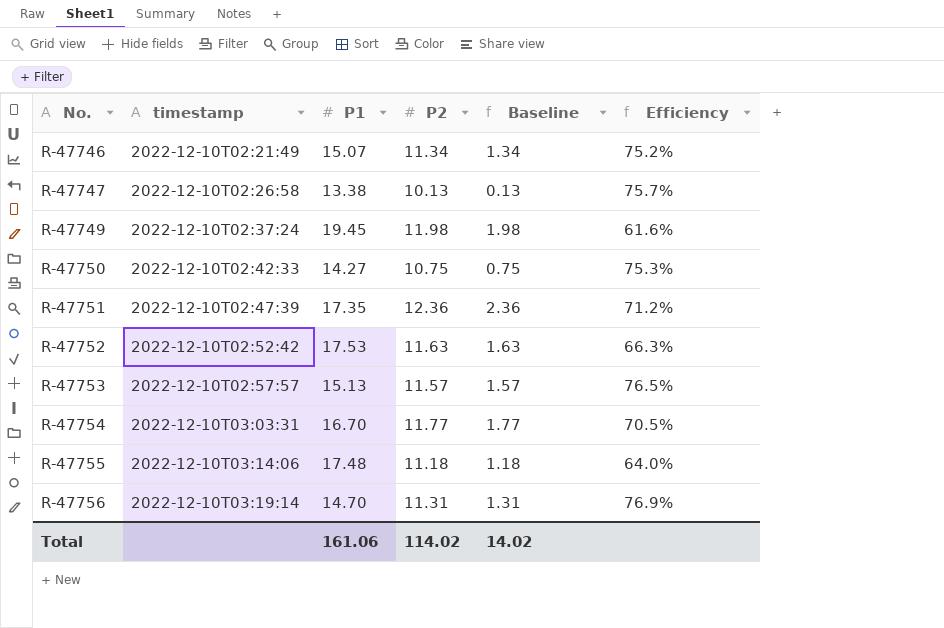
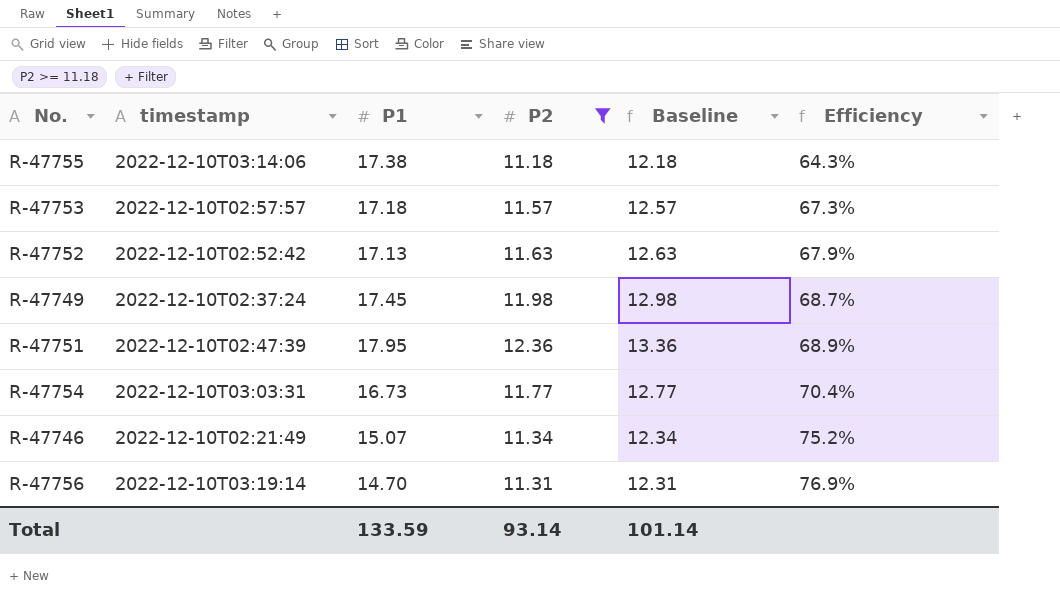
filter: none -> P2 >= 11.18
row order: No. ascending -> Efficiency ascending
column Baseline | formula: [P2] - 10 -> [P2] + 1
R-47755 | P1: 17.48 -> 17.38
R-47755 | Efficiency: 64.0% -> 64.3%
R-47753 | P1: 15.13 -> 17.18
R-47753 | Efficiency: 76.5% -> 67.3%
R-47752 | P1: 17.53 -> 17.13
R-47752 | Efficiency: 66.3% -> 67.9%
R-47749 | P1: 19.45 -> 17.45
R-47749 | Efficiency: 61.6% -> 68.7%
R-47751 | P1: 17.35 -> 17.95
R-47751 | Efficiency: 71.2% -> 68.9%
R-47754 | P1: 16.70 -> 16.73
R-47754 | Efficiency: 70.5% -> 70.4%
Total | P1: 161.06 -> 133.59
Total | P2: 114.02 -> 93.14
Total | Baseline: 14.02 -> 101.14

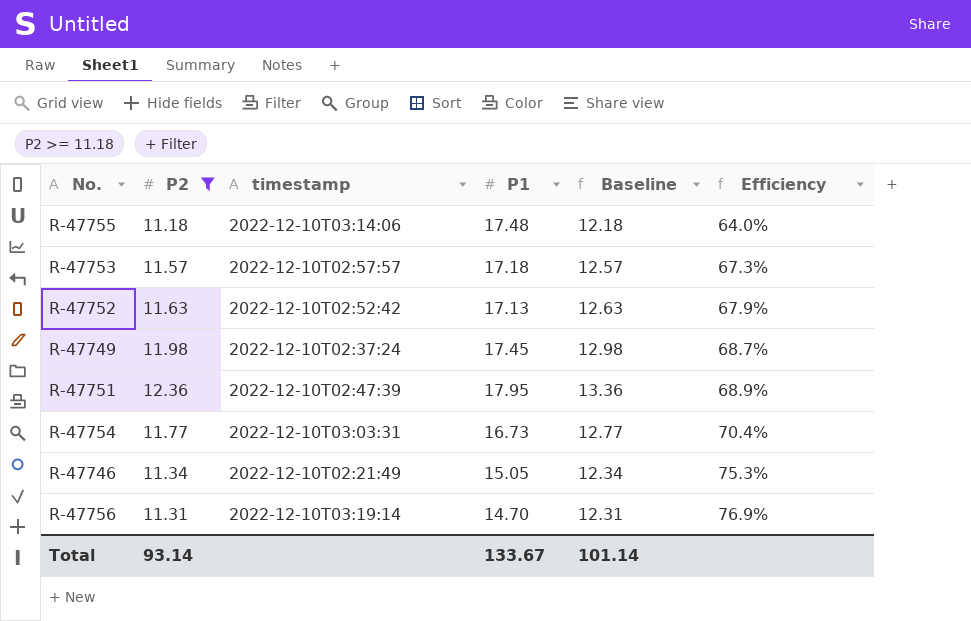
column P2 | position: 4 -> 2
R-47755 | P1: 17.38 -> 17.48
R-47755 | Efficiency: 64.3% -> 64.0%
R-47746 | P1: 15.07 -> 15.05
R-47746 | Efficiency: 75.2% -> 75.3%
Total | P1: 133.59 -> 133.67

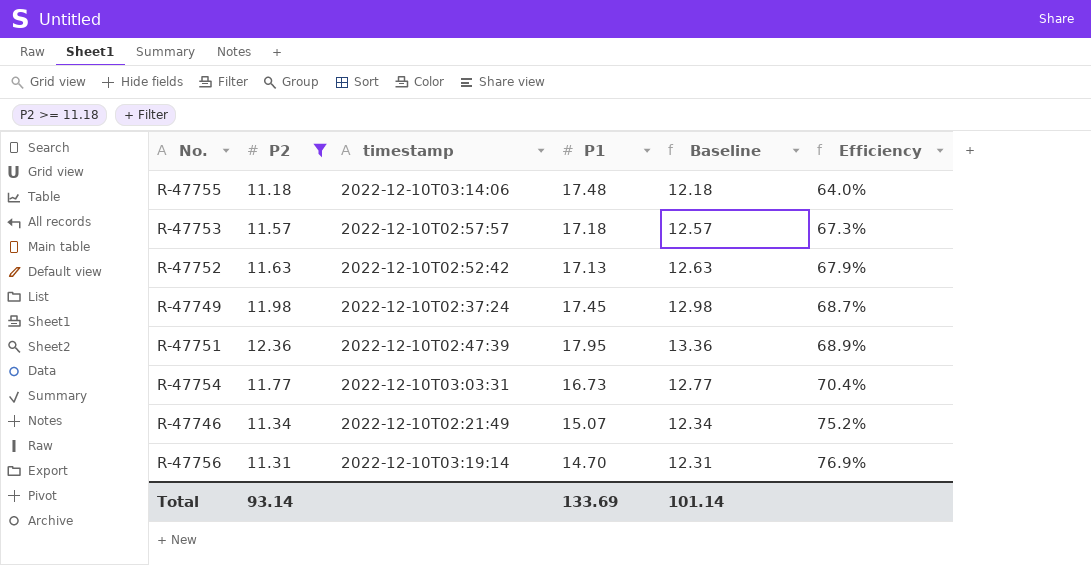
R-47746 | P1: 15.05 -> 15.07
R-47746 | Efficiency: 75.3% -> 75.2%
Total | P1: 133.67 -> 133.69

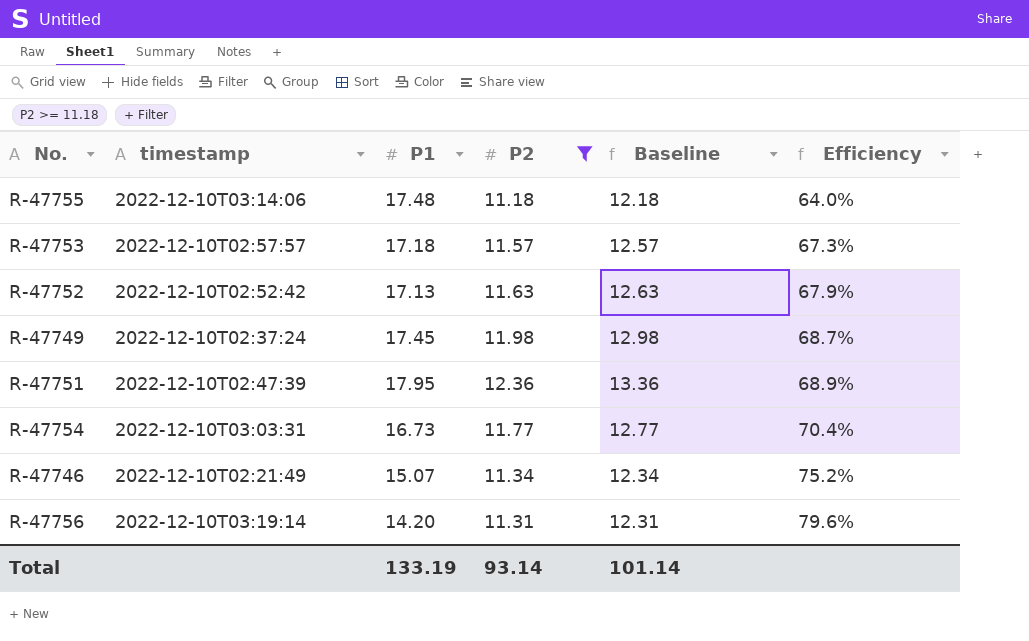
column P2 | position: 2 -> 4
R-47756 | P1: 14.70 -> 14.20
R-47756 | Efficiency: 76.9% -> 79.6%
Total | P1: 133.69 -> 133.19

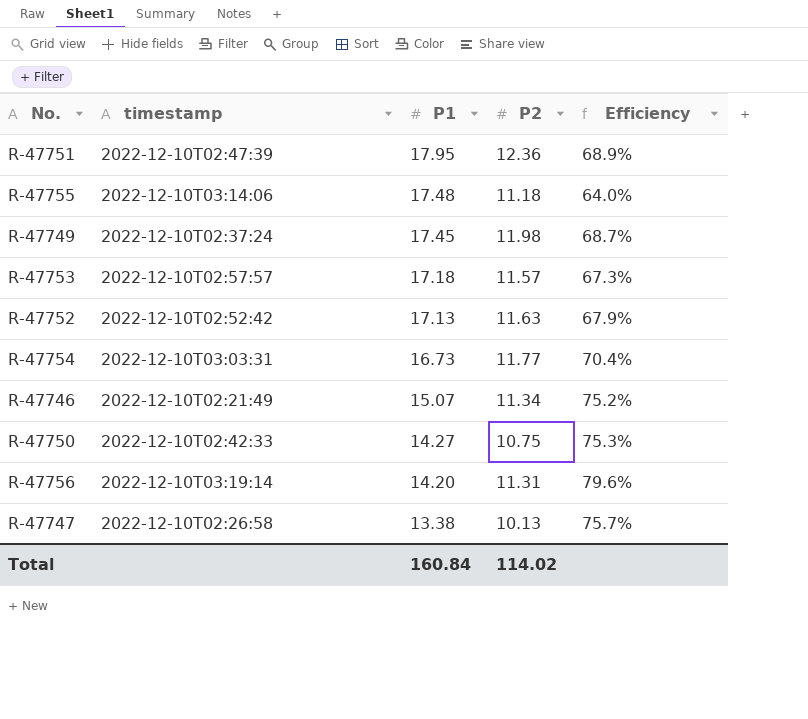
filter: P2 >= 11.18 -> none
row order: Efficiency ascending -> P1 descending
column Baseline | formula: [P2] + 1 -> none
Total | P1: 133.19 -> 160.84
Total | P2: 93.14 -> 114.02

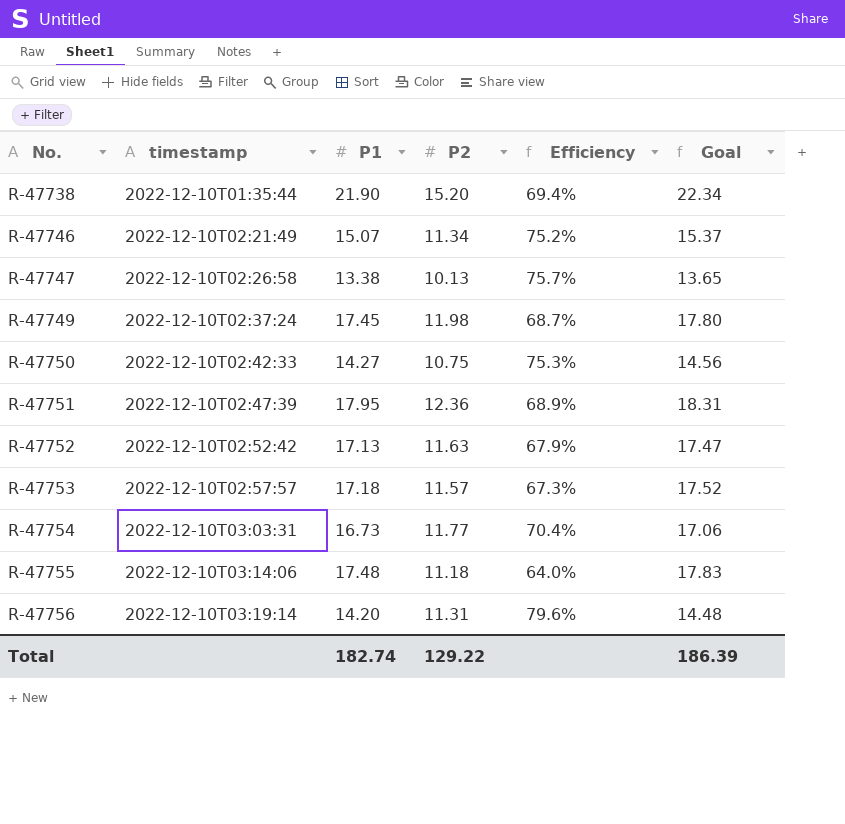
row order: P1 descending -> No. ascending
column Goal | formula: none -> [P1] * 1.02
row R-47738: none -> 2022-12-10T01:35:44 | 21.90 | 15.20 | 69.4% | 22.34
Total | P1: 160.84 -> 182.74
Total | P2: 114.02 -> 129.22

